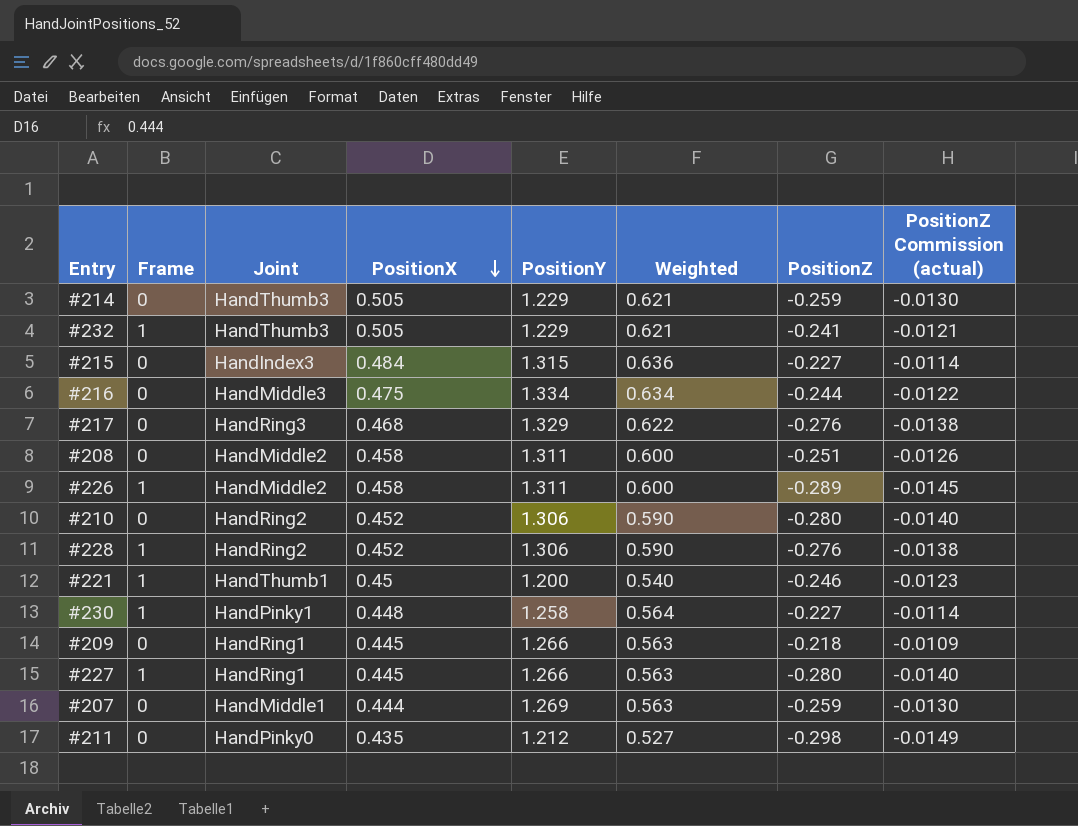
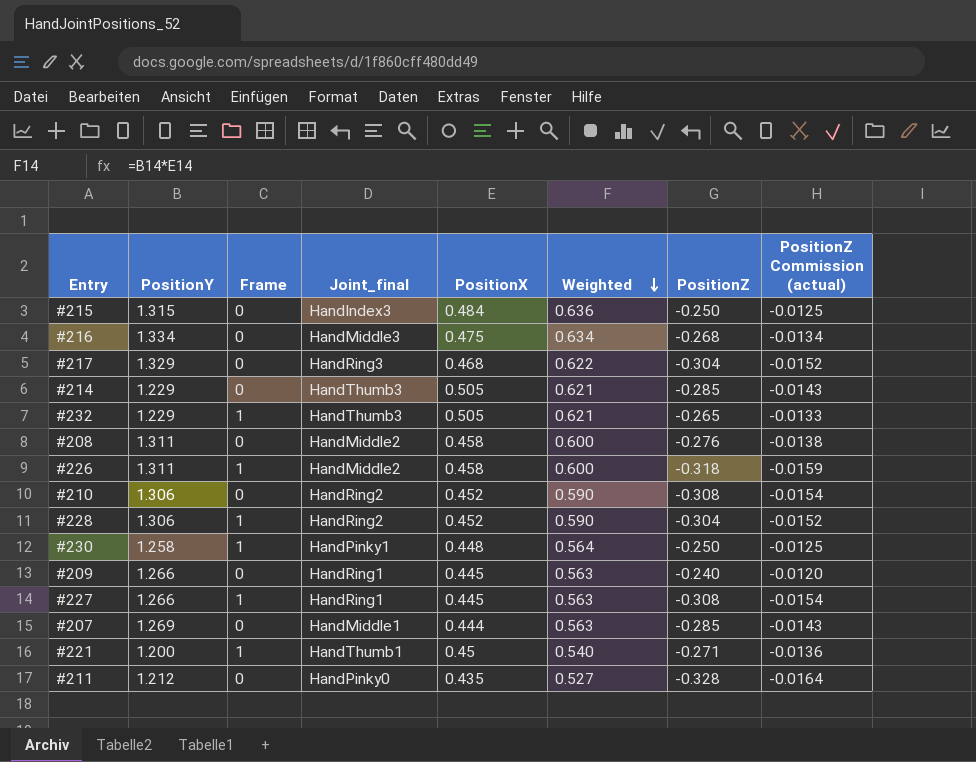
row order: PositionX descending -> Weighted descending
column PositionY | position: 5 -> 2
column name: Joint -> Joint_final
#215 | PositionZ: -0.227 -> -0.250
#215 | PositionZ Commission (actual): -0.0114 -> -0.0125
#216 | PositionZ: -0.244 -> -0.268
#216 | PositionZ Commission (actual): -0.0122 -> -0.0134
#217 | PositionZ: -0.276 -> -0.304
#217 | PositionZ Commission (actual): -0.0138 -> -0.0152
#214 | PositionZ: -0.259 -> -0.285
#214 | PositionZ Commission (actual): -0.0130 -> -0.0143
#232 | PositionZ: -0.241 -> -0.265
#232 | PositionZ Commission (actual): -0.0121 -> -0.0133
#208 | PositionZ: -0.251 -> -0.276
#208 | PositionZ Commission (actual): -0.0126 -> -0.0138
#226 | PositionZ: -0.289 -> -0.318
#226 | PositionZ Commission (actual): -0.0145 -> -0.0159
#210 | PositionZ: -0.280 -> -0.308
#210 | PositionZ Commission (actual): -0.0140 -> -0.0154
#228 | PositionZ: -0.276 -> -0.304
#228 | PositionZ Commission (actual): -0.0138 -> -0.0152
#230 | PositionZ: -0.227 -> -0.250
#230 | PositionZ Commission (actual): -0.0114 -> -0.0125
#209 | PositionZ: -0.218 -> -0.240
#209 | PositionZ Commission (actual): -0.0109 -> -0.0120
#227 | PositionZ: -0.280 -> -0.308
#227 | PositionZ Commission (actual): -0.0140 -> -0.0154
#207 | PositionZ: -0.259 -> -0.285
#207 | PositionZ Commission (actual): -0.0130 -> -0.0143
#221 | PositionZ: -0.246 -> -0.271
#221 | PositionZ Commission (actual): -0.0123 -> -0.0136
#211 | PositionZ: -0.298 -> -0.328
#211 | PositionZ Commission (actual): -0.0149 -> -0.0164

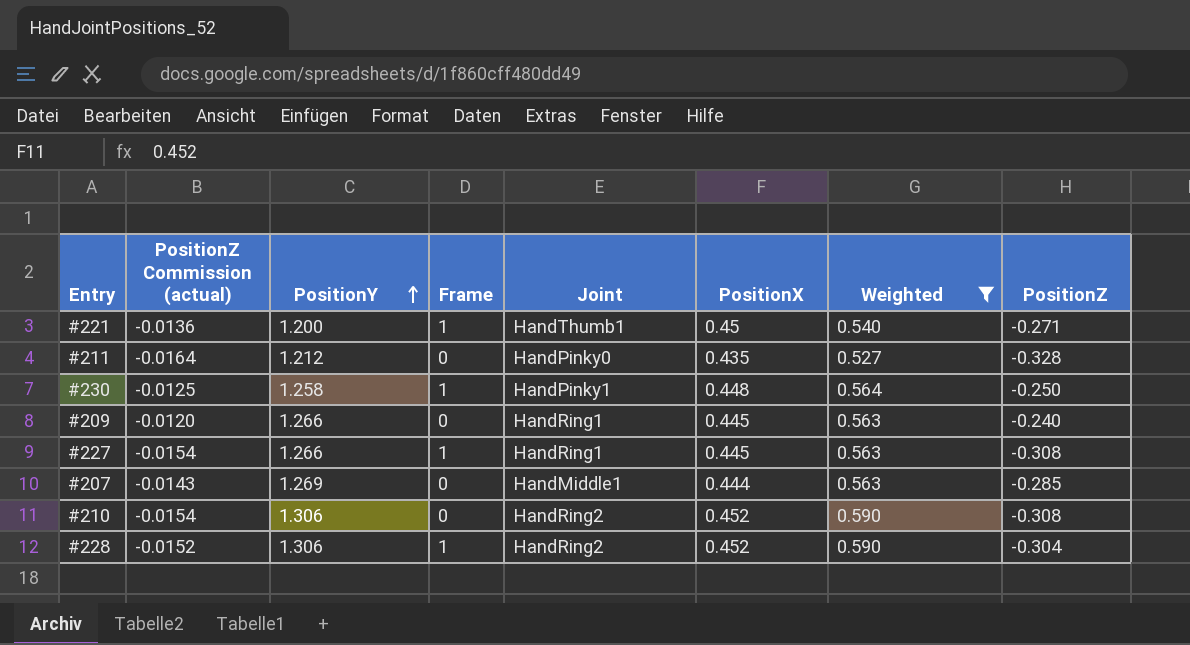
filter: none -> Weighted <= 0.590
row order: Weighted descending -> PositionY ascending
column PositionZ Commission (actual) | position: 8 -> 2
column name: Joint_final -> Joint

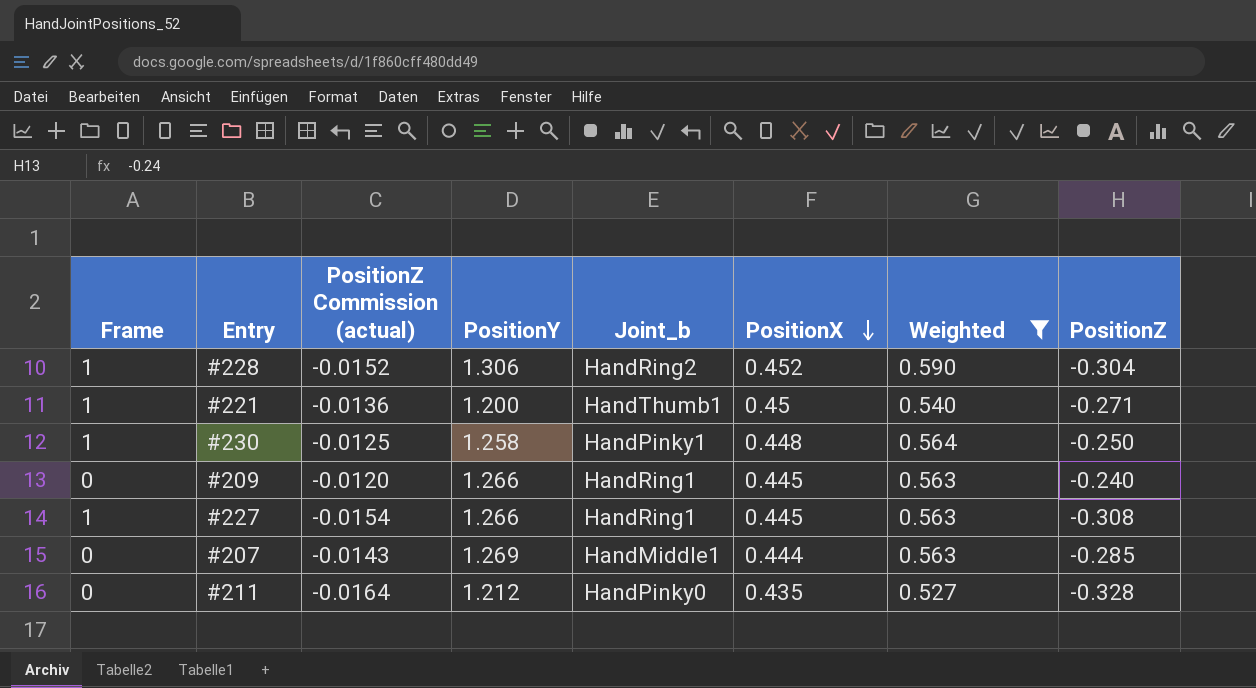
row order: PositionY ascending -> PositionX descending
column Frame | position: 4 -> 1
column name: Joint -> Joint_b
row #210: -0.0154 | 1.306 | 0 | HandRing2 | 0.452 | 0.590 | -0.308 -> none

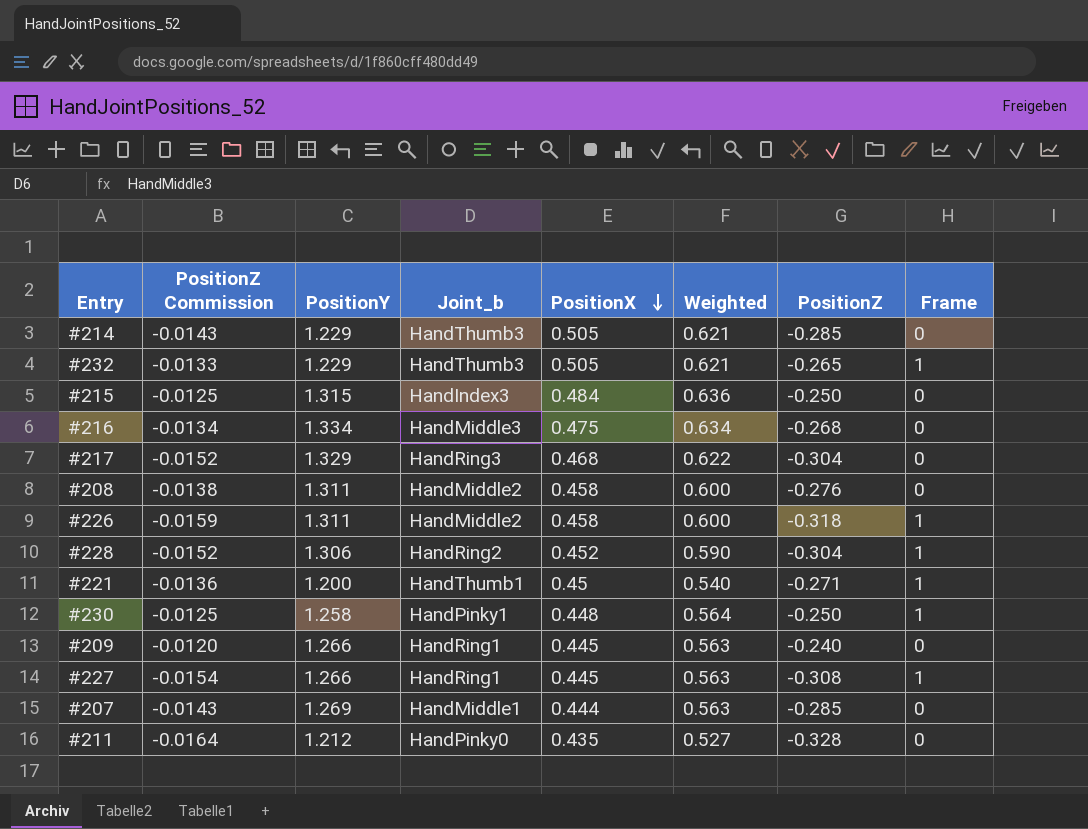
filter: Weighted <= 0.590 -> none
column name: PositionZ Commission (actual) -> PositionZ Commission
column Frame | position: 1 -> 8

